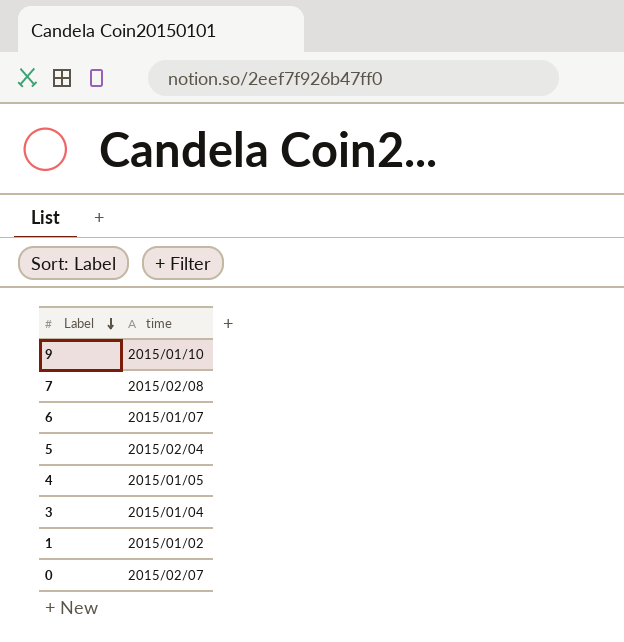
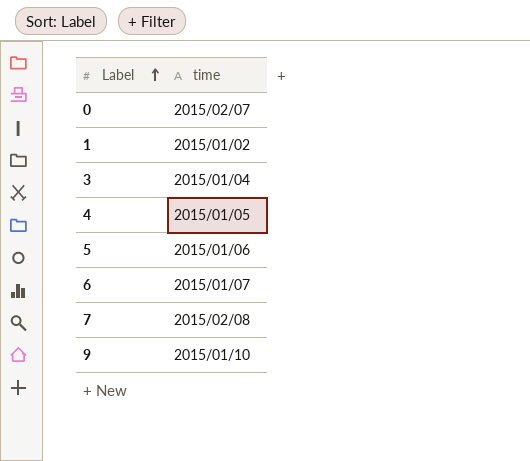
row order: Label descending -> Label ascending
5 | time: 2015/02/04 -> 2015/01/06

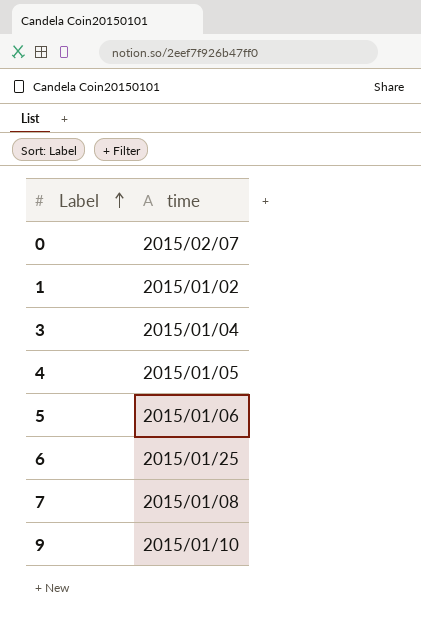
6 | time: 2015/01/07 -> 2015/01/25
7 | time: 2015/02/08 -> 2015/01/08

